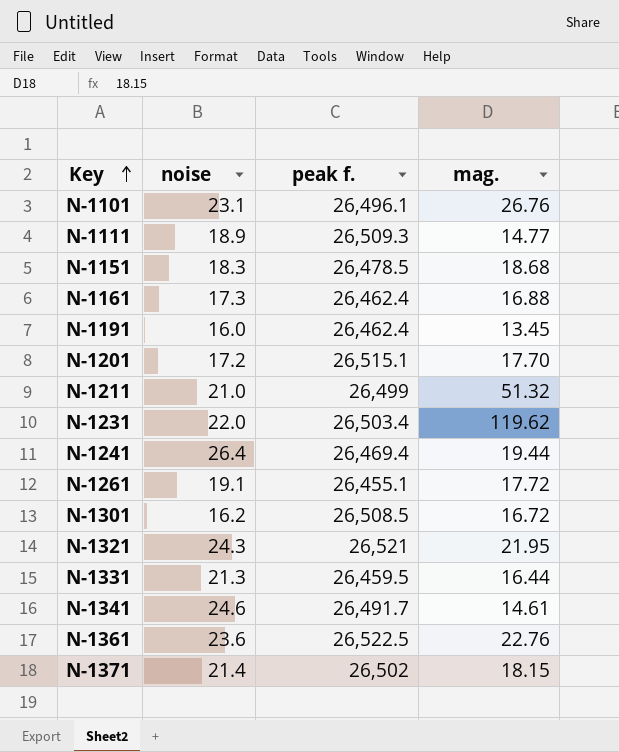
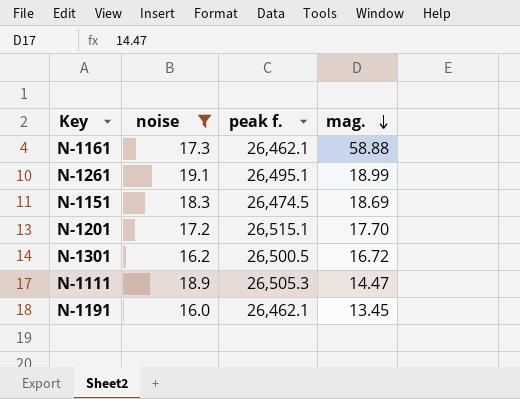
filter: none -> noise <= 19.1
row order: Key ascending -> mag. descending
N-1161 | peak f.: 26,462.4 -> 26,462.1
N-1161 | mag.: 16.88 -> 58.88
N-1261 | peak f.: 26,455.1 -> 26,495.1
N-1261 | mag.: 17.72 -> 18.99
N-1151 | peak f.: 26,478.5 -> 26,474.5
N-1151 | mag.: 18.68 -> 18.69
N-1301 | peak f.: 26,508.5 -> 26,500.5
N-1111 | peak f.: 26,509.3 -> 26,505.3
N-1111 | mag.: 14.77 -> 14.47
N-1191 | peak f.: 26,462.4 -> 26,462.1

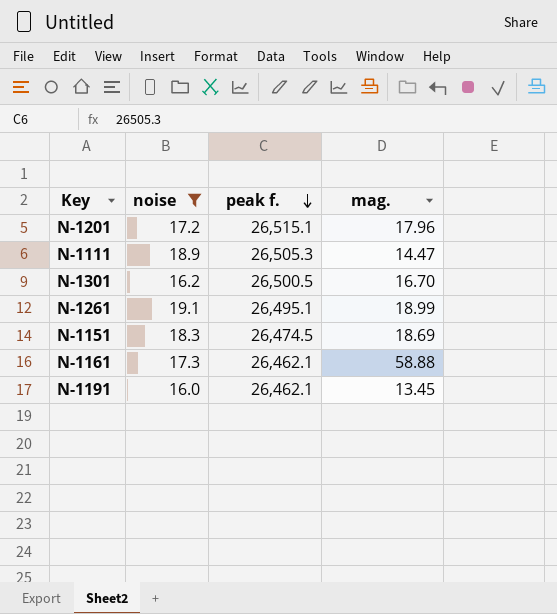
row order: mag. descending -> peak f. descending
N-1201 | mag.: 17.70 -> 17.96
N-1301 | mag.: 16.72 -> 16.70

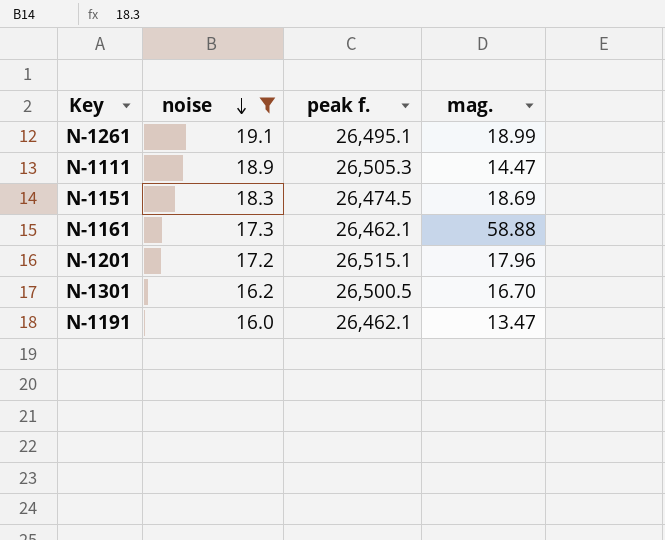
row order: peak f. descending -> noise descending
N-1191 | mag.: 13.45 -> 13.47

